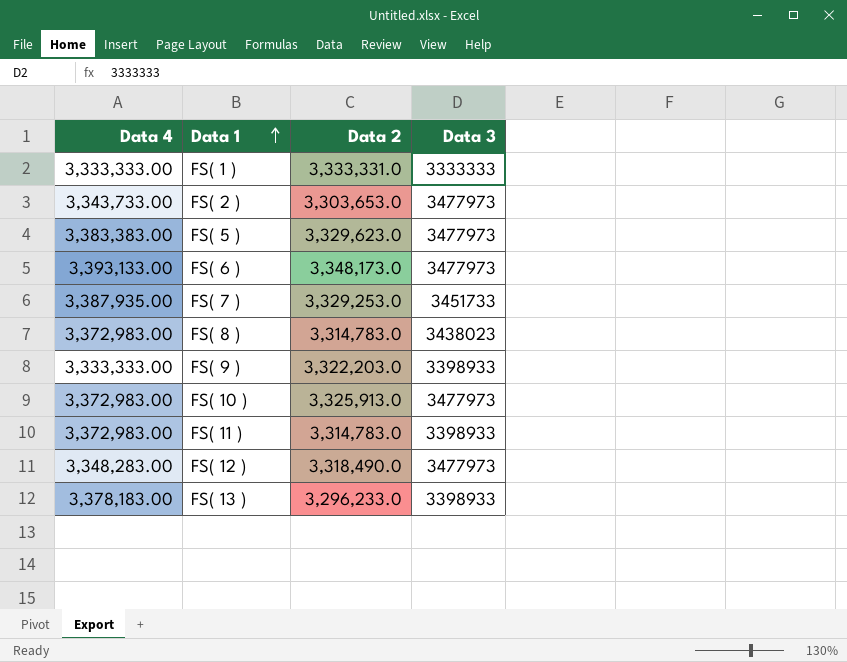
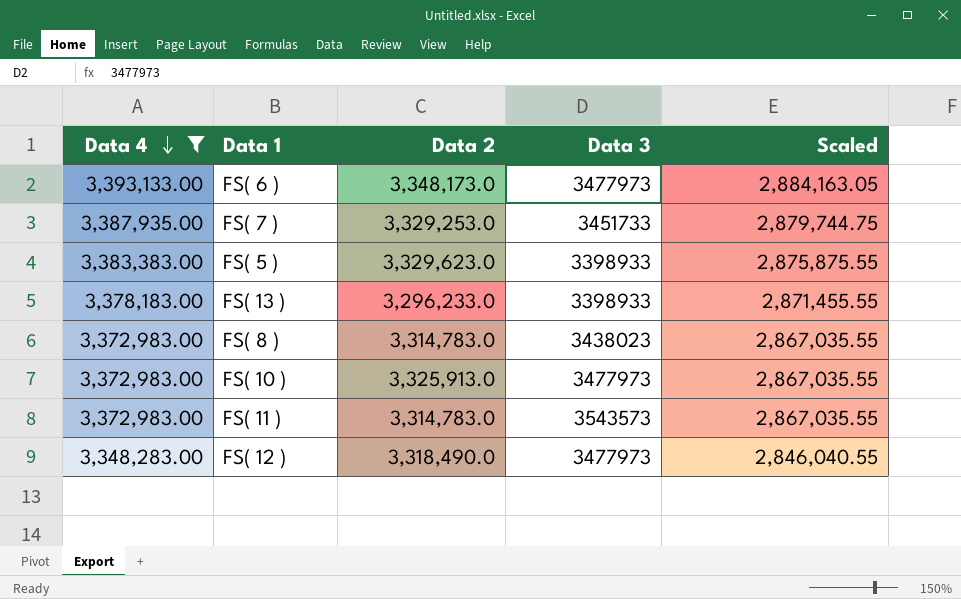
filter: none -> Data 4 >= 3,348,283.00
row order: Data 1 ascending -> Data 4 descending
column Scaled | formula: none -> [Data 4] * 0.85
FS( 5 ) | Data 3: 3477973 -> 3398933
FS( 11 ) | Data 3: 3398933 -> 3543573

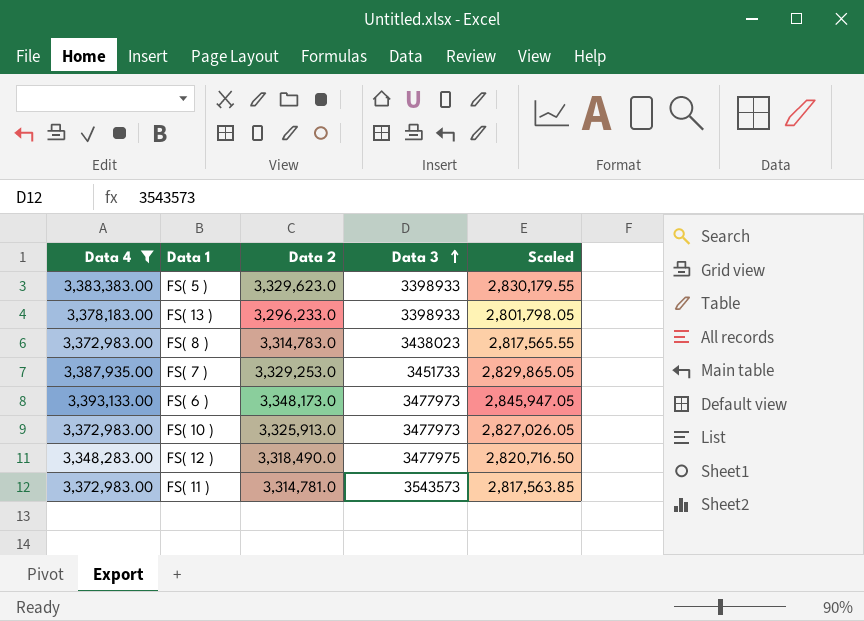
row order: Data 4 descending -> Data 3 ascending
column Scaled | formula: [Data 4] * 0.85 -> [Data 2] * 0.85
FS( 12 ) | Data 3: 3477973 -> 3477975
FS( 11 ) | Data 2: 3,314,783.0 -> 3,314,781.0

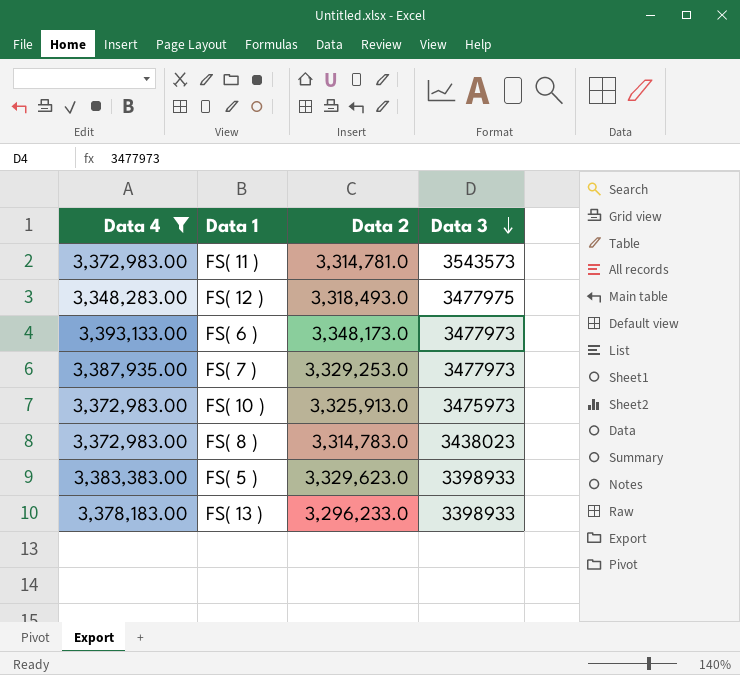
row order: Data 3 ascending -> Data 3 descending
column Scaled | formula: [Data 2] * 0.85 -> none
FS( 12 ) | Data 2: 3,318,490.0 -> 3,318,493.0
FS( 7 ) | Data 3: 3451733 -> 3477973
FS( 10 ) | Data 3: 3477973 -> 3475973

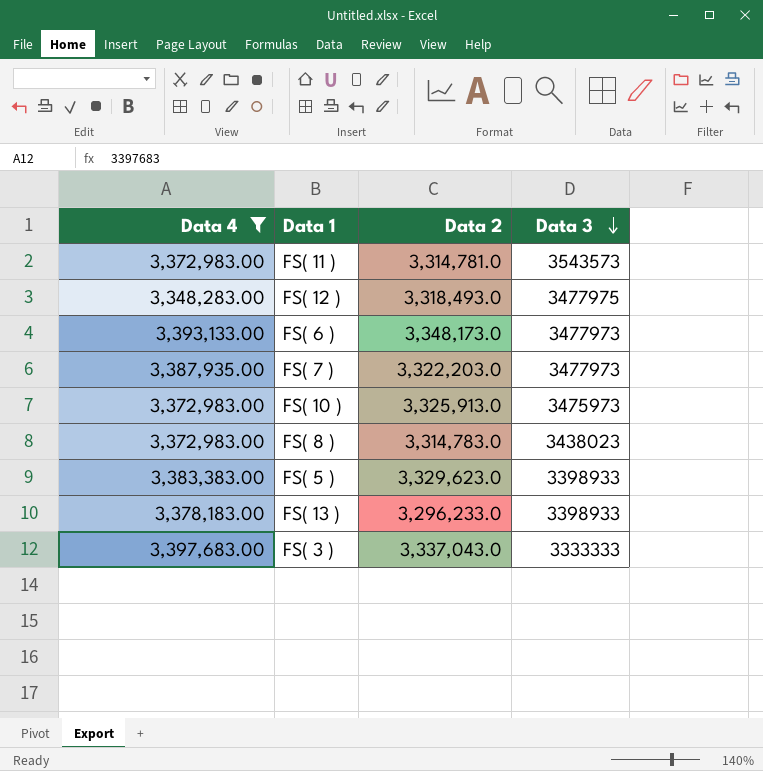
FS( 7 ) | Data 2: 3,329,253.0 -> 3,322,203.0
row FS( 3 ): none -> 3,397,683.00 | 3,337,043.0 | 3333333

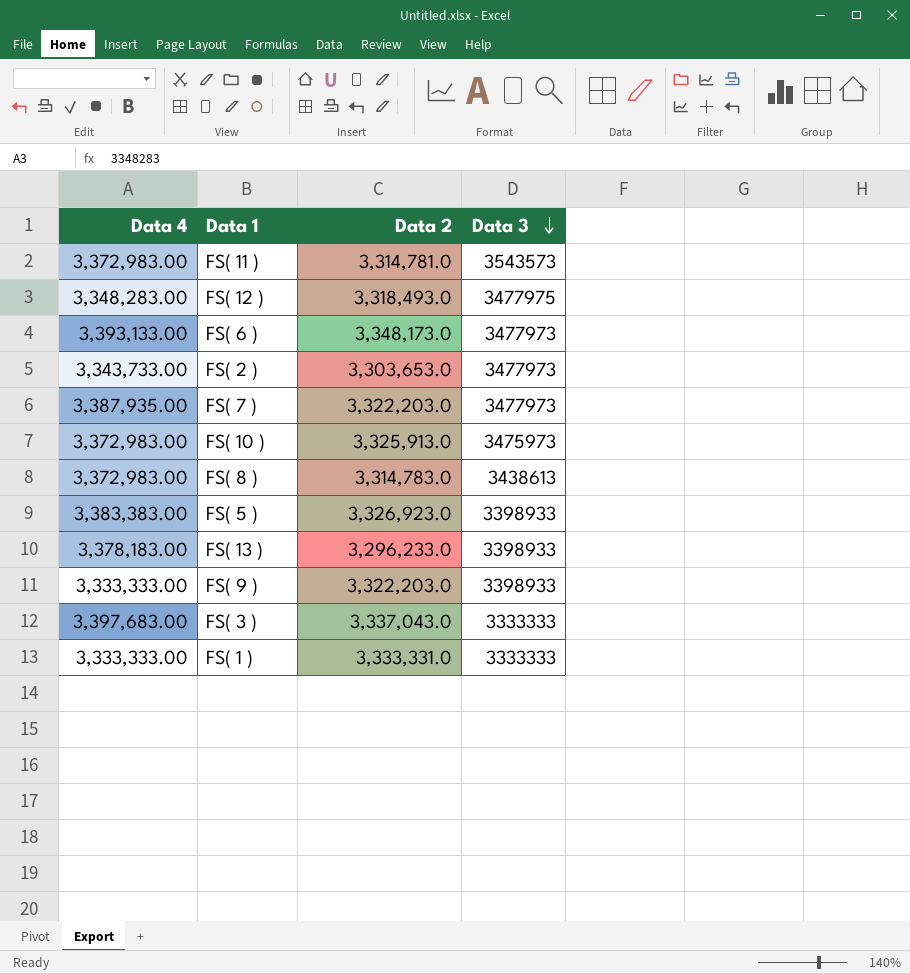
filter: Data 4 >= 3,348,283.00 -> none
FS( 8 ) | Data 3: 3438023 -> 3438613
FS( 5 ) | Data 2: 3,329,623.0 -> 3,326,923.0

